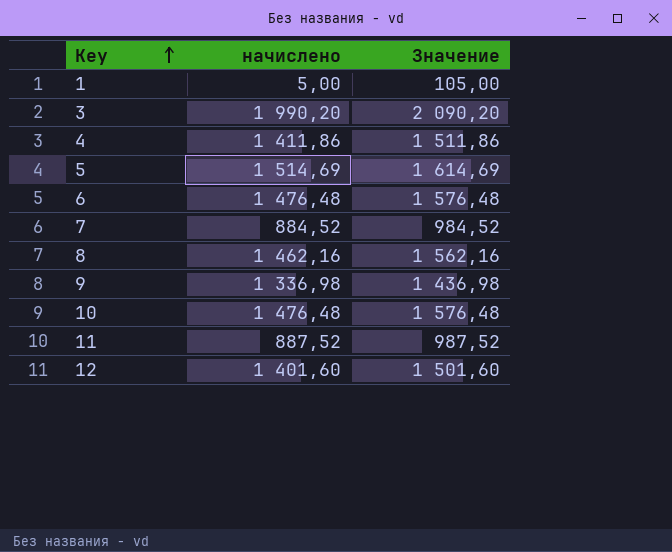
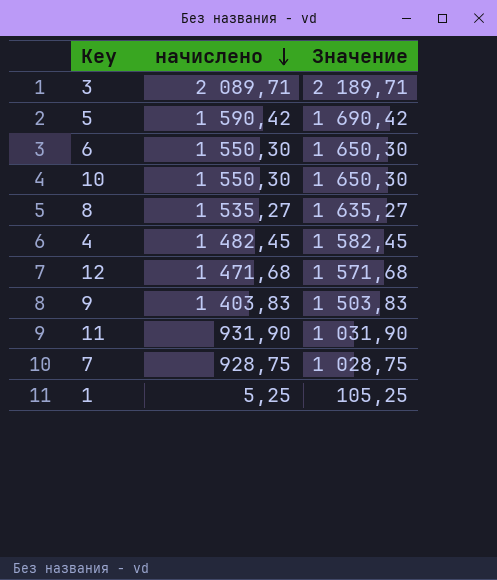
row order: Key ascending -> начислено descending
3 | начислено: 1 990,20 -> 2 089,71
3 | Значение: 2 090,20 -> 2 189,71
5 | начислено: 1 514,69 -> 1 590,42
5 | Значение: 1 614,69 -> 1 690,42
6 | начислено: 1 476,48 -> 1 550,30
6 | Значение: 1 576,48 -> 1 650,30
10 | начислено: 1 476,48 -> 1 550,30
10 | Значение: 1 576,48 -> 1 650,30
8 | начислено: 1 462,16 -> 1 535,27
8 | Значение: 1 562,16 -> 1 635,27
4 | начислено: 1 411,86 -> 1 482,45
4 | Значение: 1 511,86 -> 1 582,45
12 | начислено: 1 401,60 -> 1 471,68
12 | Значение: 1 501,60 -> 1 571,68
9 | начислено: 1 336,98 -> 1 403,83
9 | Значение: 1 436,98 -> 1 503,83
11 | начислено: 887,52 -> 931,90
11 | Значение: 987,52 -> 1 031,90
7 | начислено: 884,52 -> 928,75
7 | Значение: 984,52 -> 1 028,75
1 | начислено: 5,00 -> 5,25
1 | Значение: 105,00 -> 105,25

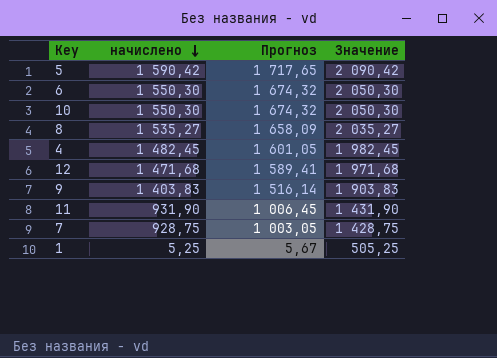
column Прогноз | formula: none -> [начислено] * 1,08
column Значение | formula: [начислено] + 100 -> [начислено] + 500
row 3: 2 089,71 | 2 189,71 -> none

